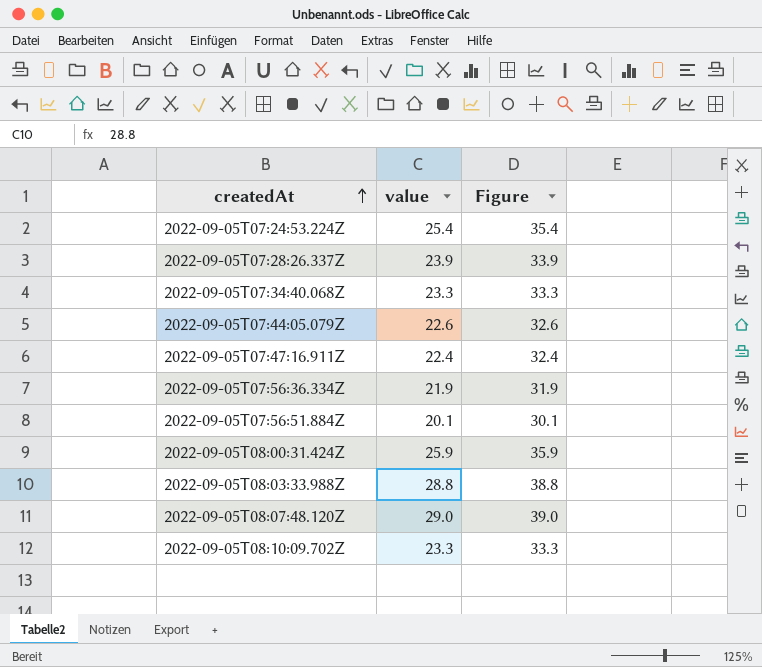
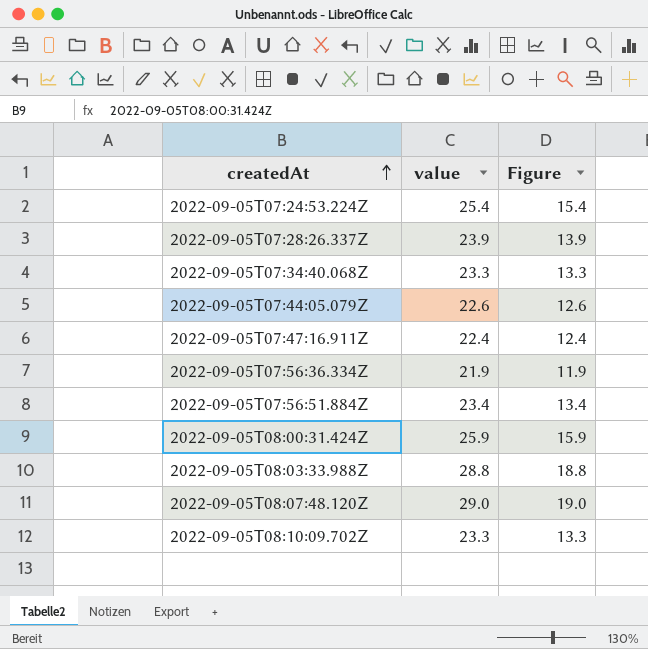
column Figure | formula: [value] + 10 -> [value] - 10
2022-09-05T07:56:51.884Z | value: 20.1 -> 23.4

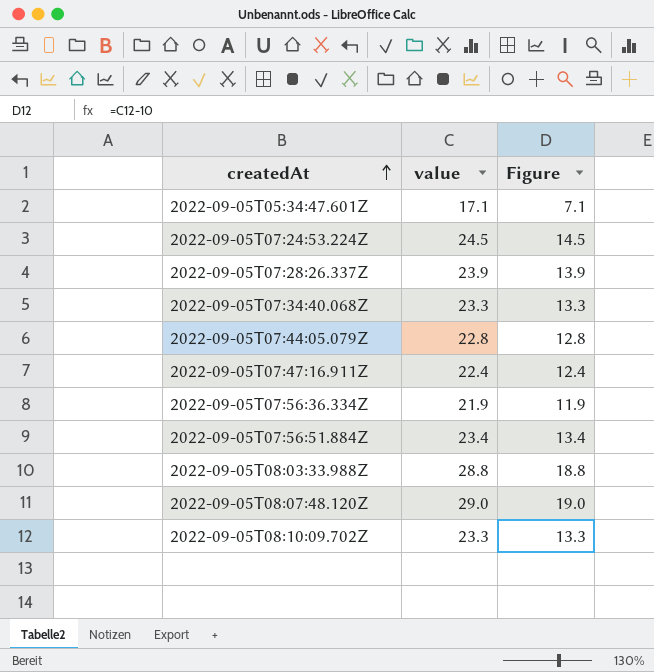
row 2022-09-05T08:00:31.424Z: 25.9 | 15.9 -> none
row 2022-09-05T05:34:47.601Z: none -> 17.1 | 7.1
2022-09-05T07:24:53.224Z | value: 25.4 -> 24.5
2022-09-05T07:24:53.224Z | Figure: 15.4 -> 14.5
2022-09-05T07:44:05.079Z | value: 22.6 -> 22.8
2022-09-05T07:44:05.079Z | Figure: 12.6 -> 12.8

